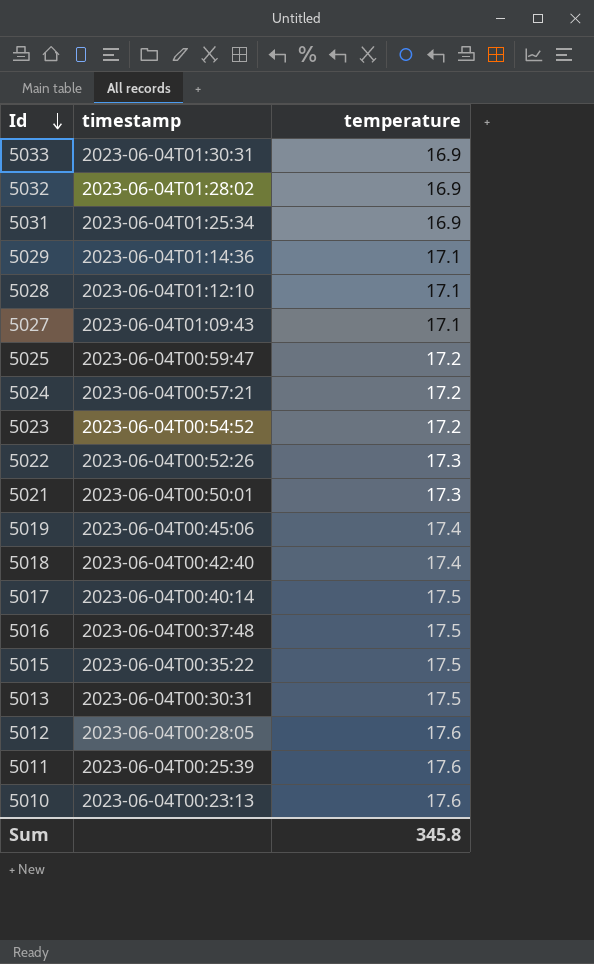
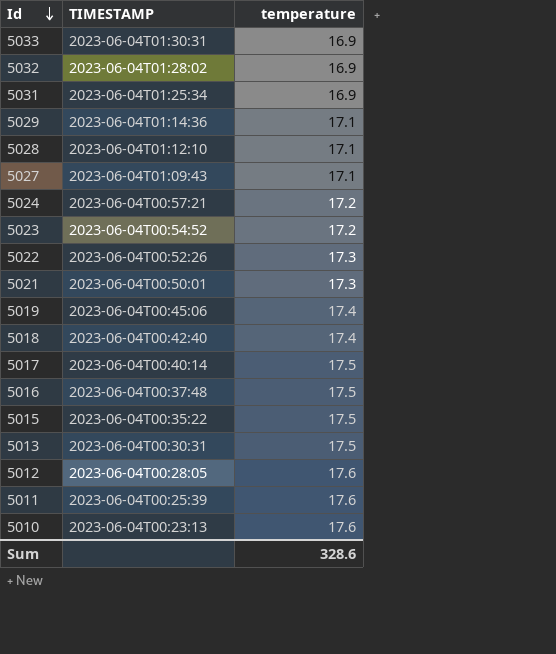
column name: timestamp -> TIMESTAMP
row 5025: 2023-06-04T00:59:47 | 17.2 -> none
Sum | temperature: 345.8 -> 328.6

